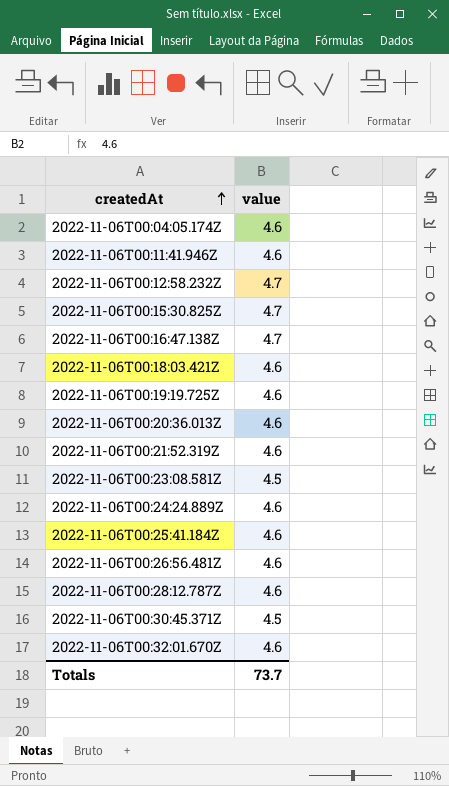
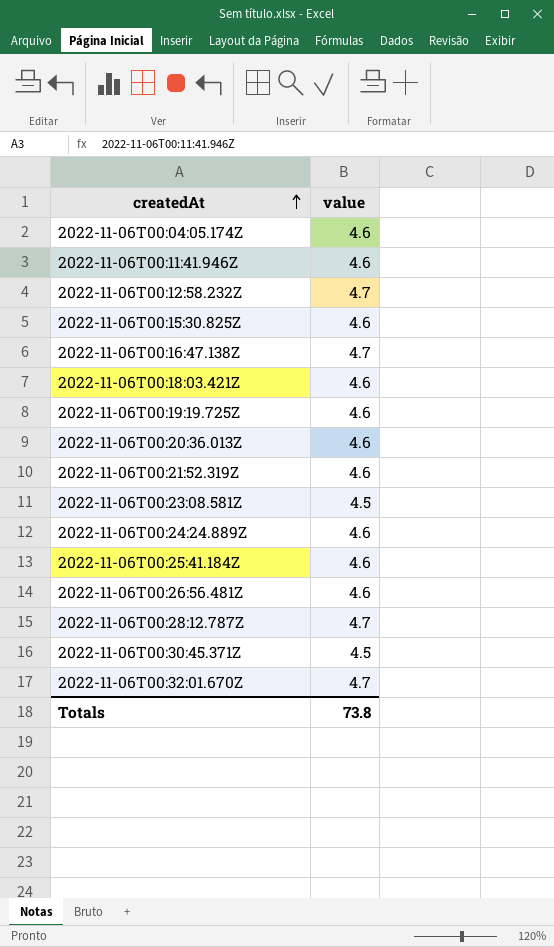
2022-11-06T00:15:30.825Z | value: 4.7 -> 4.6
2022-11-06T00:28:12.787Z | value: 4.6 -> 4.7
2022-11-06T00:32:01.670Z | value: 4.6 -> 4.7
Totals | value: 73.7 -> 73.8

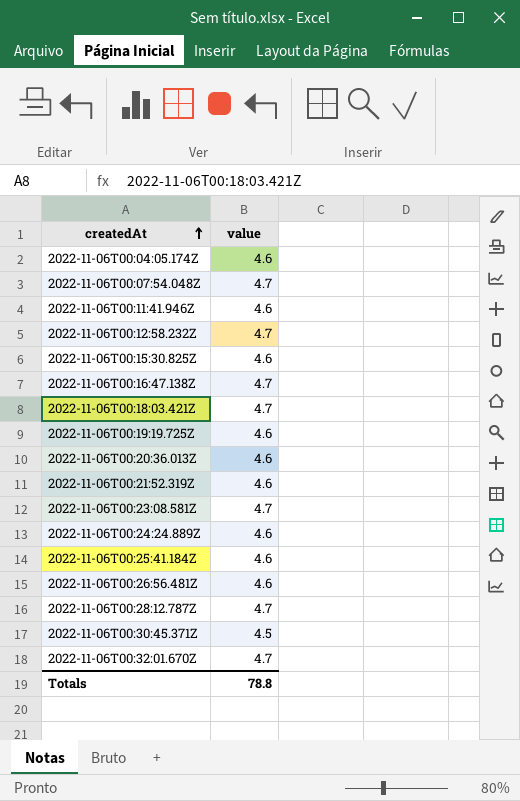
row 2022-11-06T00:07:54.048Z: none -> 4.7
2022-11-06T00:18:03.421Z | value: 4.6 -> 4.7
2022-11-06T00:23:08.581Z | value: 4.5 -> 4.7
Totals | value: 73.8 -> 78.8

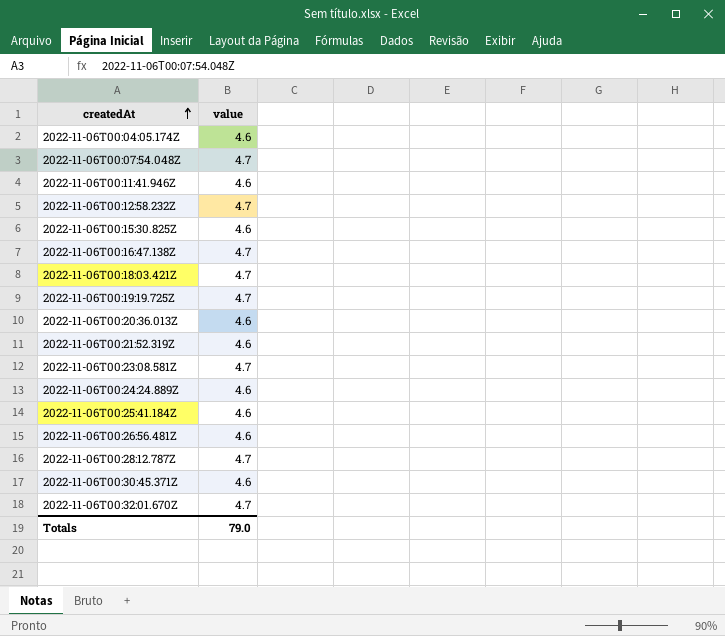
2022-11-06T00:19:19.725Z | value: 4.6 -> 4.7
2022-11-06T00:30:45.371Z | value: 4.5 -> 4.6
Totals | value: 78.8 -> 79.0

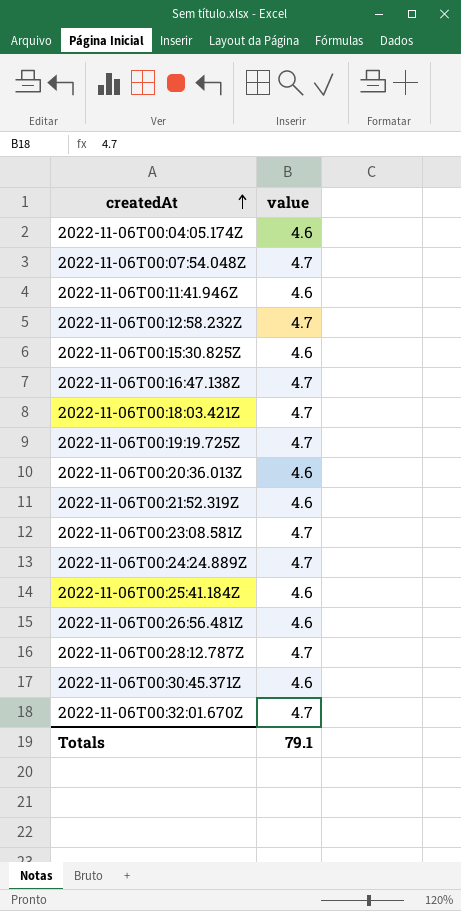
2022-11-06T00:24:24.889Z | value: 4.6 -> 4.7
Totals | value: 79.0 -> 79.1

